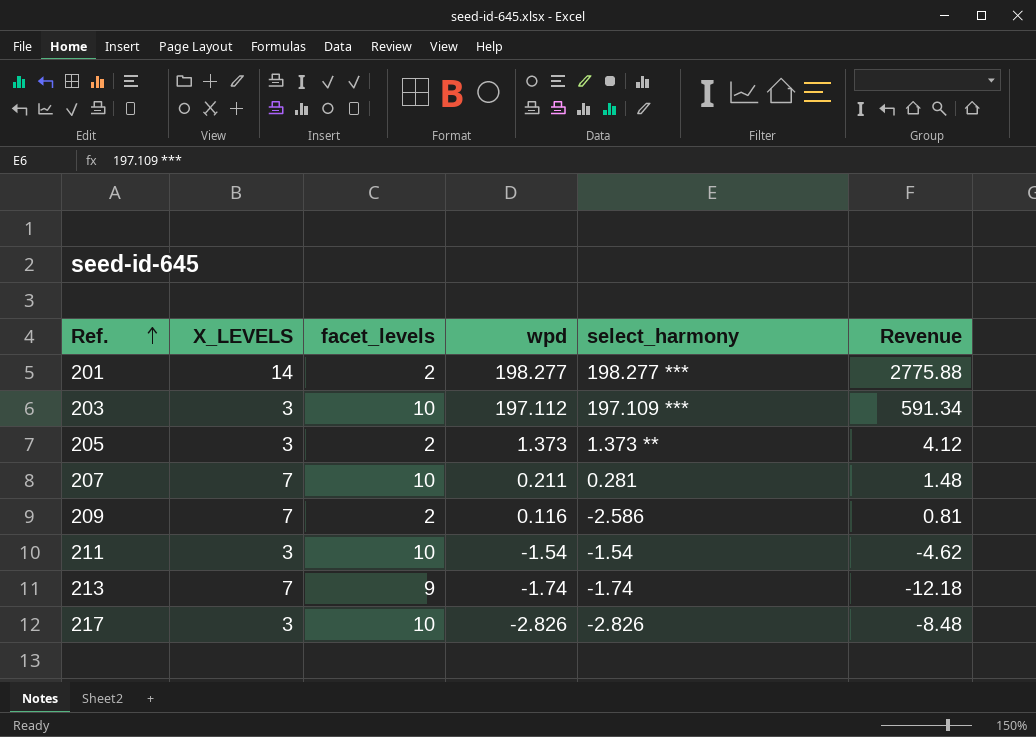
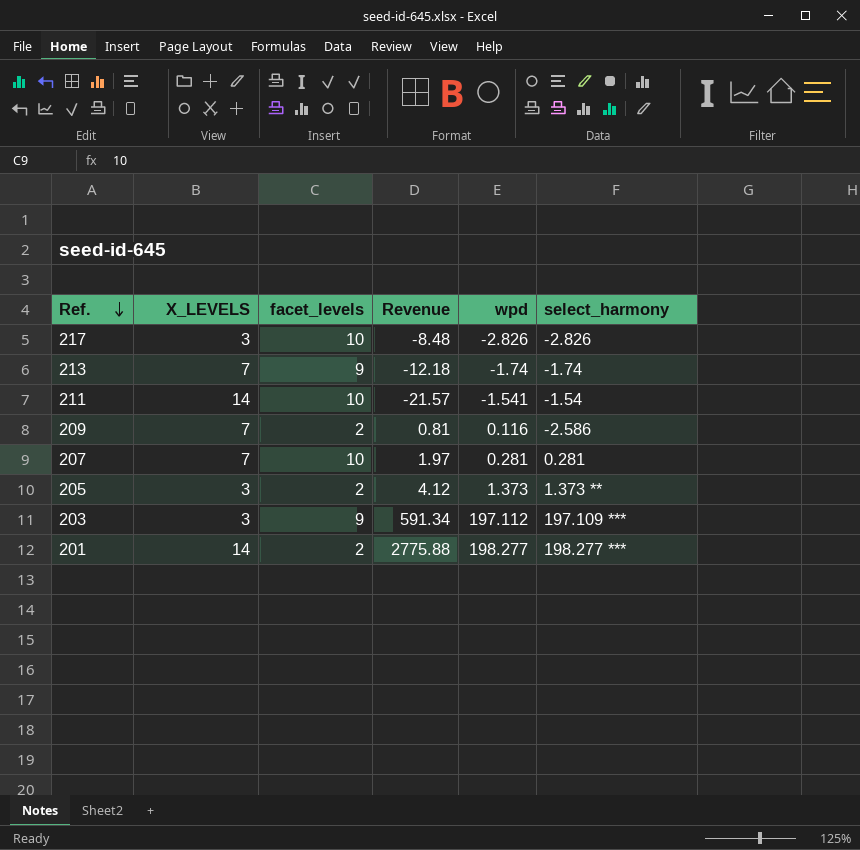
row order: Ref. ascending -> Ref. descending
column Revenue | position: 6 -> 4
211 | X_LEVELS: 3 -> 14
211 | Revenue: -4.62 -> -21.57
211 | wpd: -1.54 -> -1.541
207 | Revenue: 1.48 -> 1.97
207 | wpd: 0.211 -> 0.281
203 | facet_levels: 10 -> 9

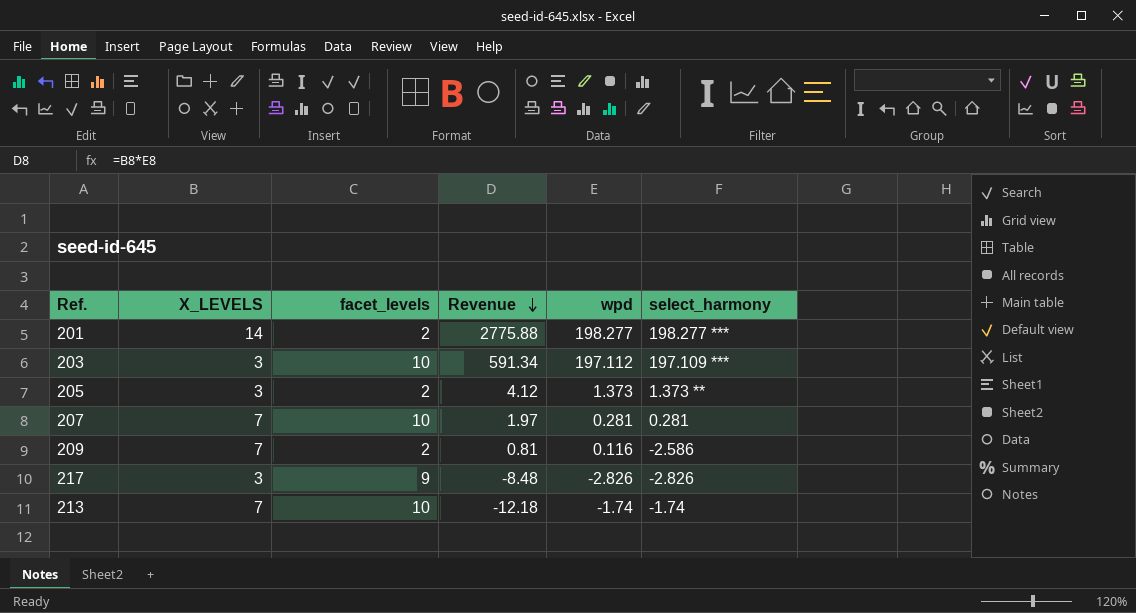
row order: Ref. descending -> Revenue descending
row 211: 14 | 10 | -21.57 | -1.541 | -1.54 -> none
203 | facet_levels: 9 -> 10
217 | facet_levels: 10 -> 9
213 | facet_levels: 9 -> 10

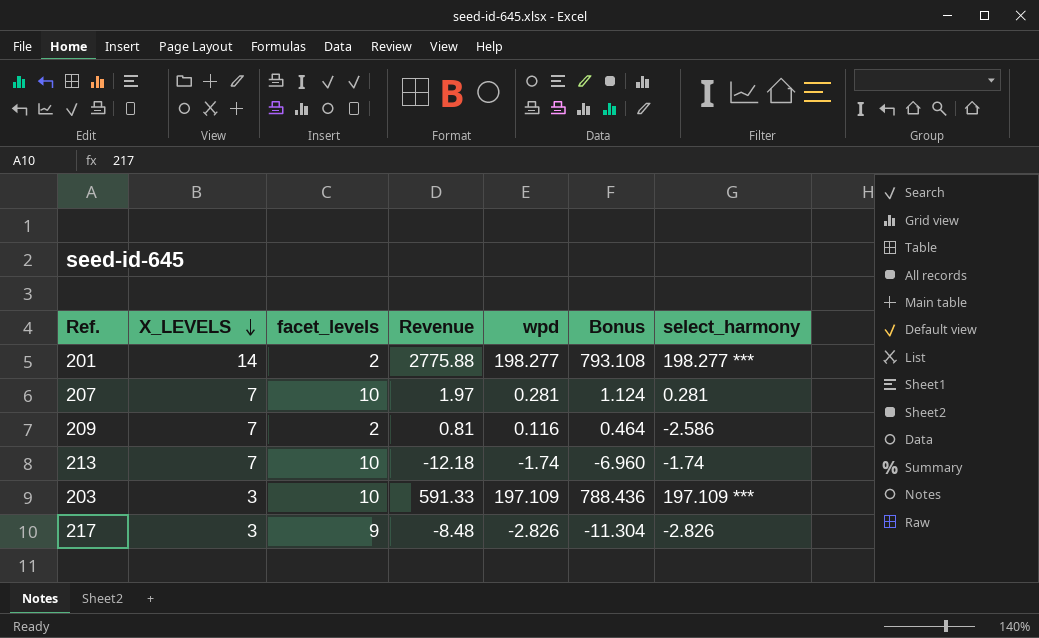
row order: Revenue descending -> X_LEVELS descending
column Bonus | formula: none -> [wpd] * 4
row 205: 3 | 2 | 4.12 | 1.373 | 1.373 ** -> none
203 | Revenue: 591.34 -> 591.33
203 | wpd: 197.112 -> 197.109

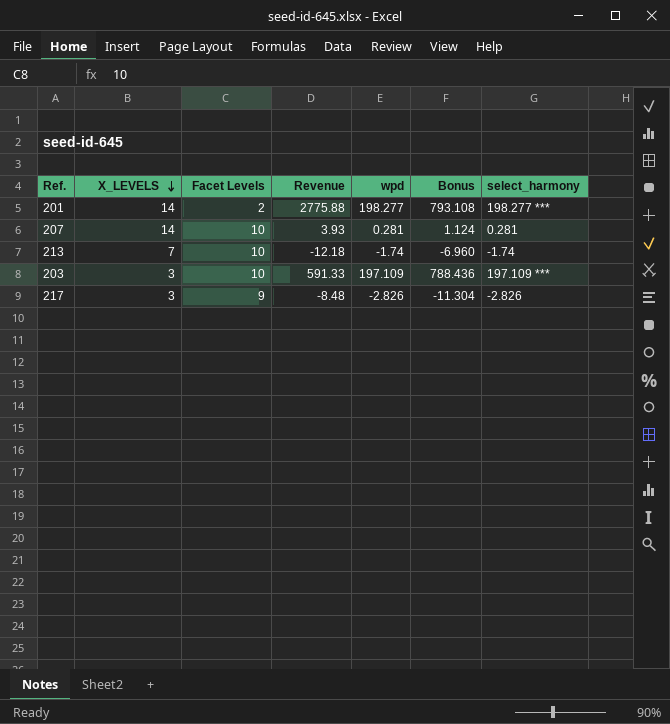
column name: facet_levels -> Facet Levels
row 209: 7 | 2 | 0.81 | 0.116 | 0.464 | -2.586 -> none
207 | X_LEVELS: 7 -> 14
207 | Revenue: 1.97 -> 3.93

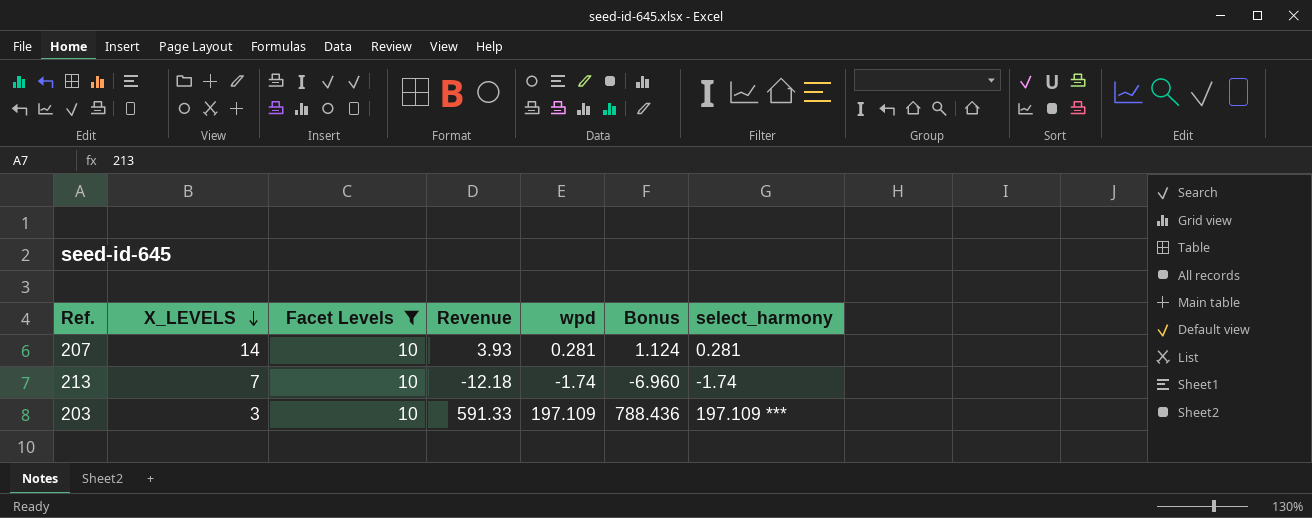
filter: none -> Facet Levels = 10

